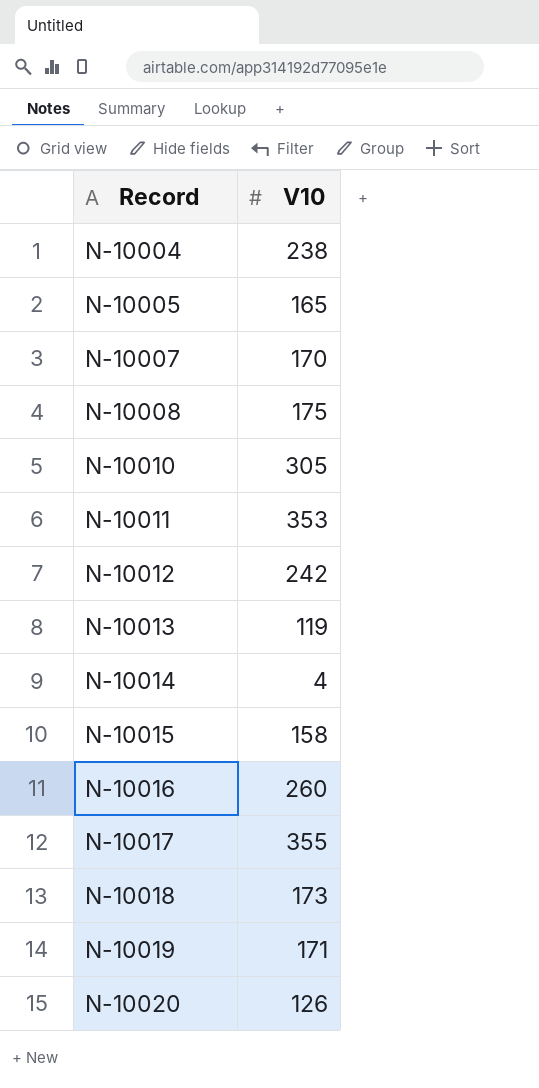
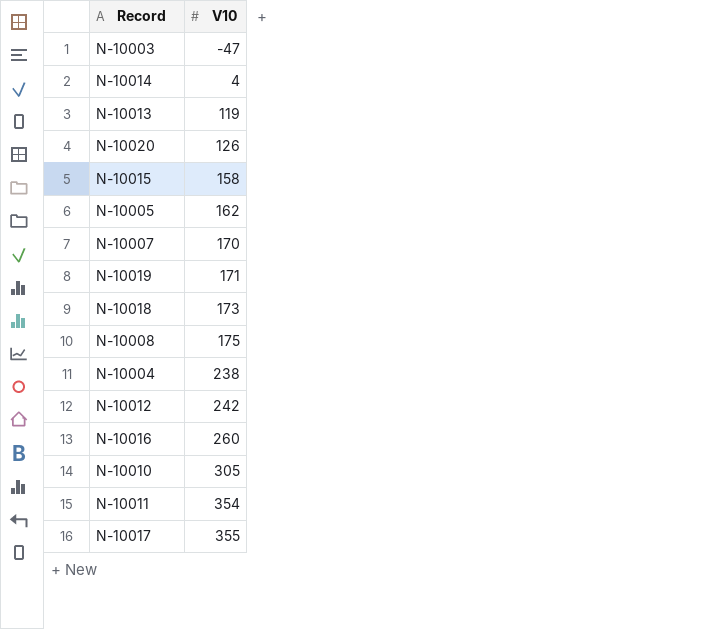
row order: Record ascending -> V10 ascending
row N-10003: none -> -47
N-10005 | V10: 165 -> 162
N-10011 | V10: 353 -> 354

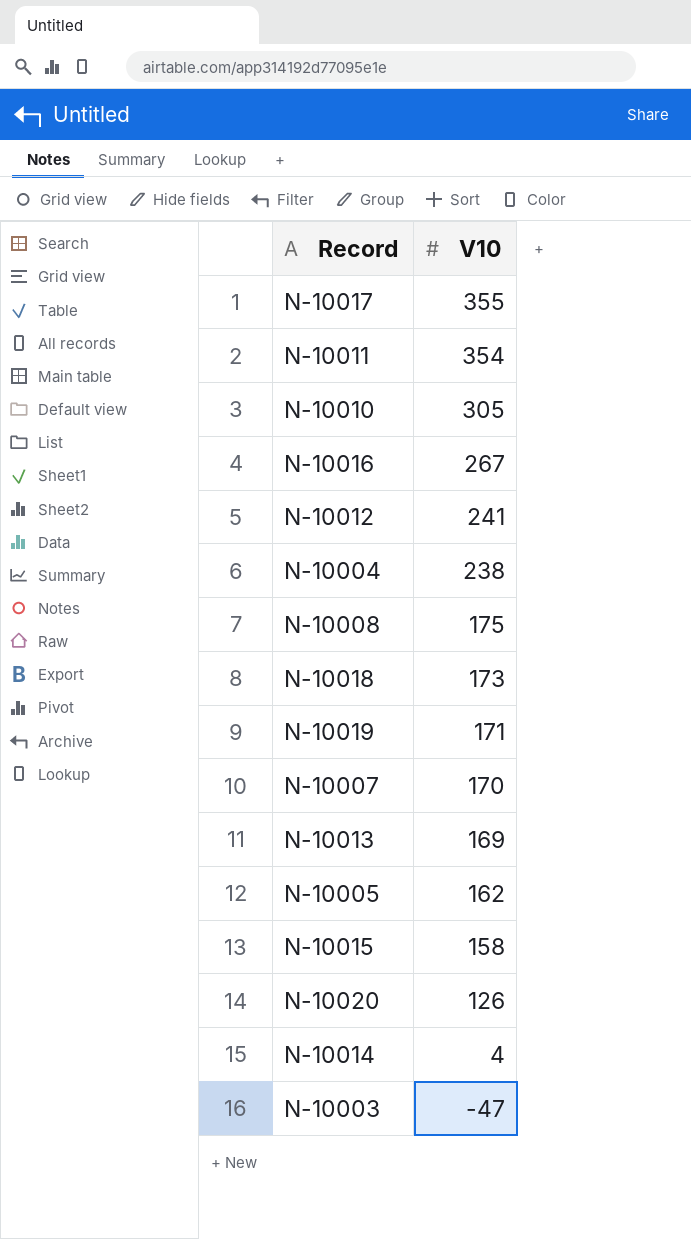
row order: V10 ascending -> V10 descending
N-10016 | V10: 260 -> 267
N-10012 | V10: 242 -> 241
N-10013 | V10: 119 -> 169

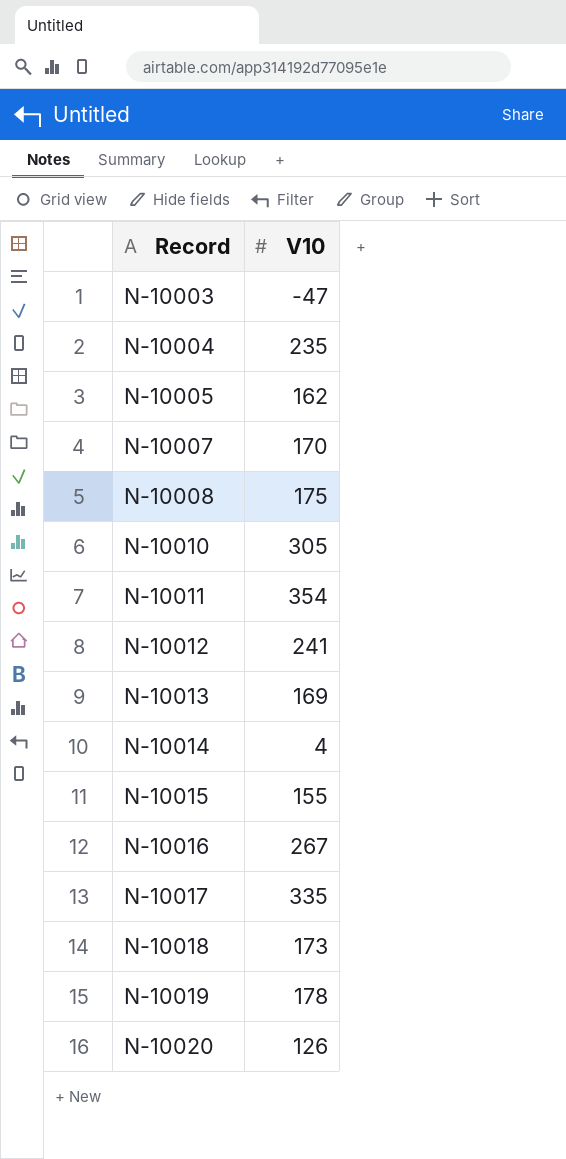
row order: V10 descending -> Record ascending
N-10004 | V10: 238 -> 235
N-10015 | V10: 158 -> 155
N-10017 | V10: 355 -> 335
N-10019 | V10: 171 -> 178

